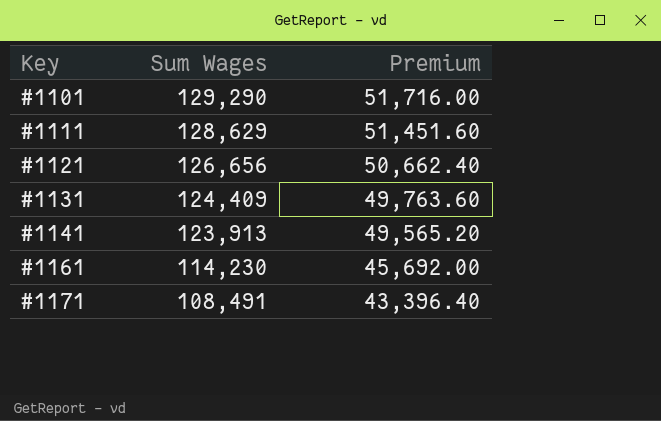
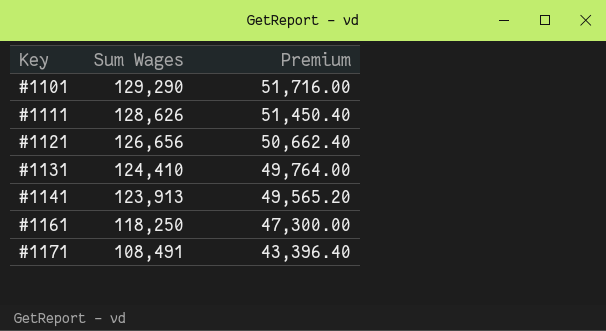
#1111 | Sum Wages: 128,629 -> 128,626
#1111 | Premium: 51,451.60 -> 51,450.40
#1131 | Sum Wages: 124,409 -> 124,410
#1131 | Premium: 49,763.60 -> 49,764.00
#1161 | Sum Wages: 114,230 -> 118,250
#1161 | Premium: 45,692.00 -> 47,300.00

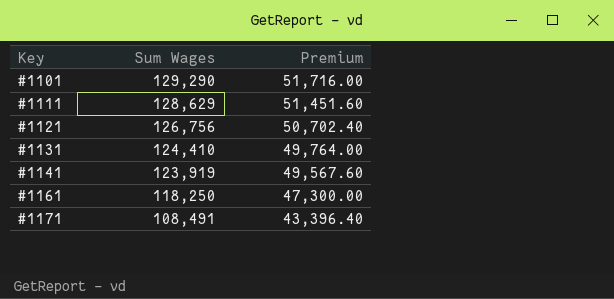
#1111 | Sum Wages: 128,626 -> 128,629
#1111 | Premium: 51,450.40 -> 51,451.60
#1121 | Sum Wages: 126,656 -> 126,756
#1121 | Premium: 50,662.40 -> 50,702.40
#1141 | Sum Wages: 123,913 -> 123,919
#1141 | Premium: 49,565.20 -> 49,567.60

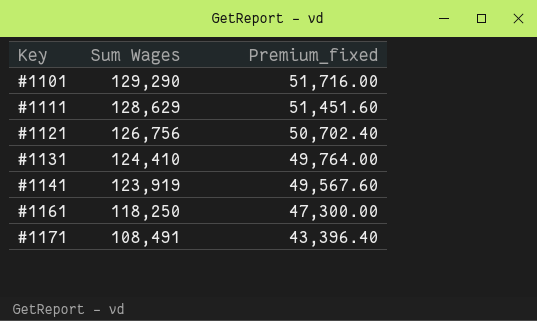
column name: Premium -> Premium_fixed

